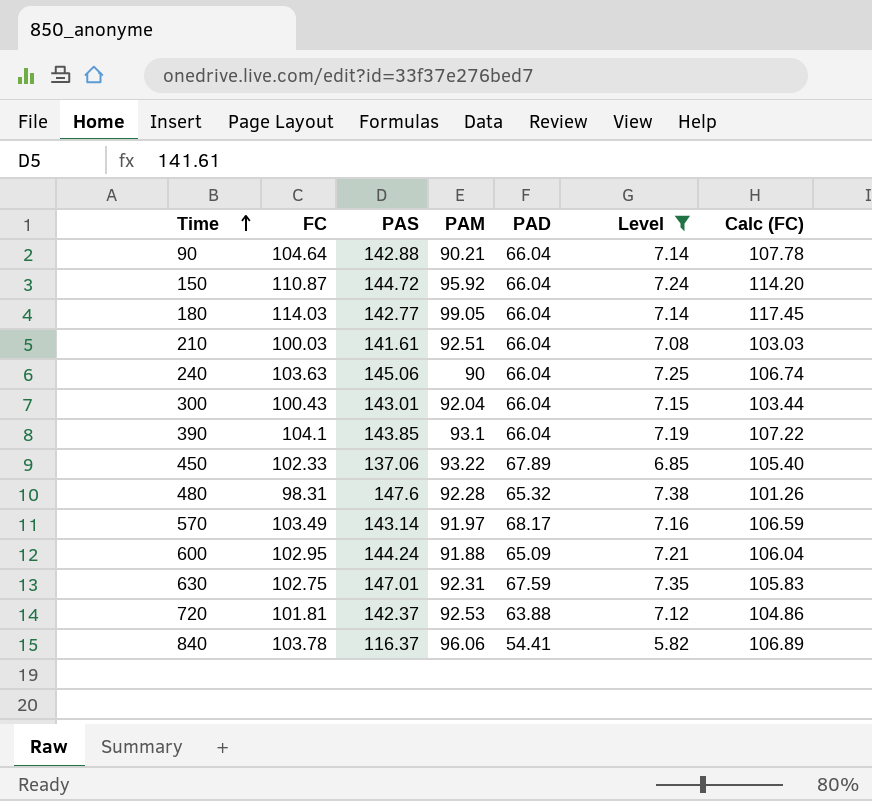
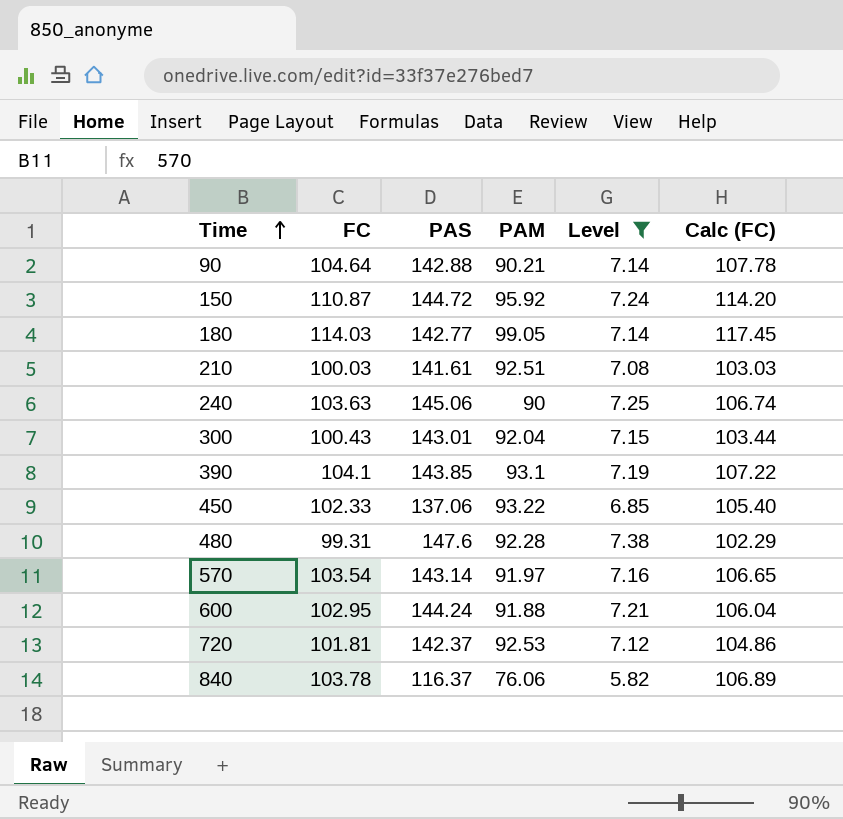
column PAD | position: 5 -> none
row 630: 102.75 | 147.01 | 92.31 | 67.59 | 7.35 | 105.83 -> none
480 | FC: 98.31 -> 99.31
480 | Calc (FC): 101.26 -> 102.29
570 | FC: 103.49 -> 103.54
570 | Calc (FC): 106.59 -> 106.65
840 | PAM: 96.06 -> 76.06

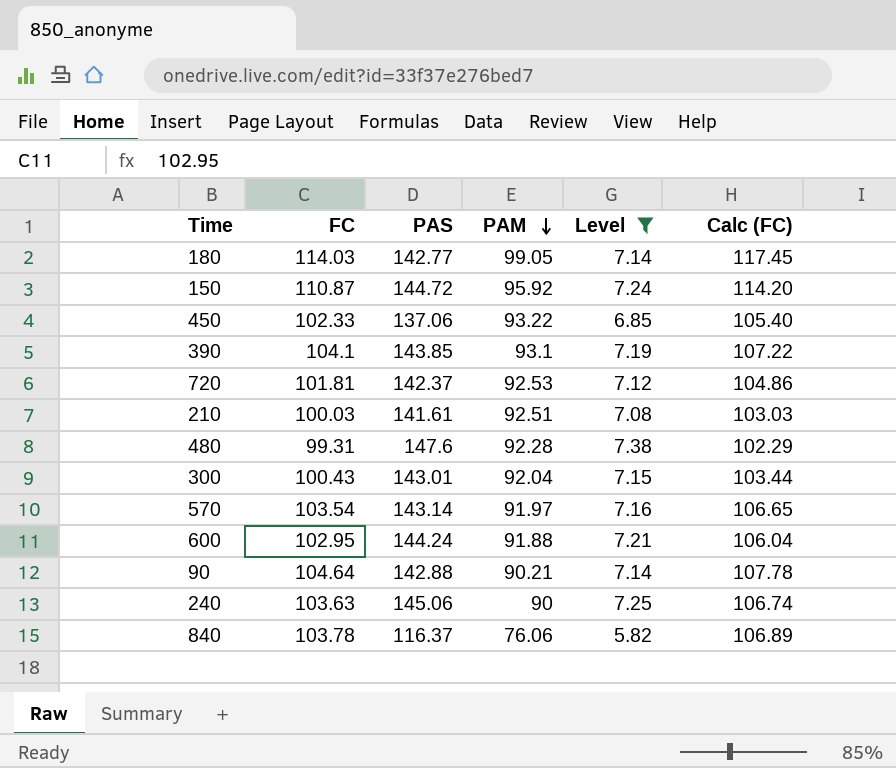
row order: Time ascending -> PAM descending

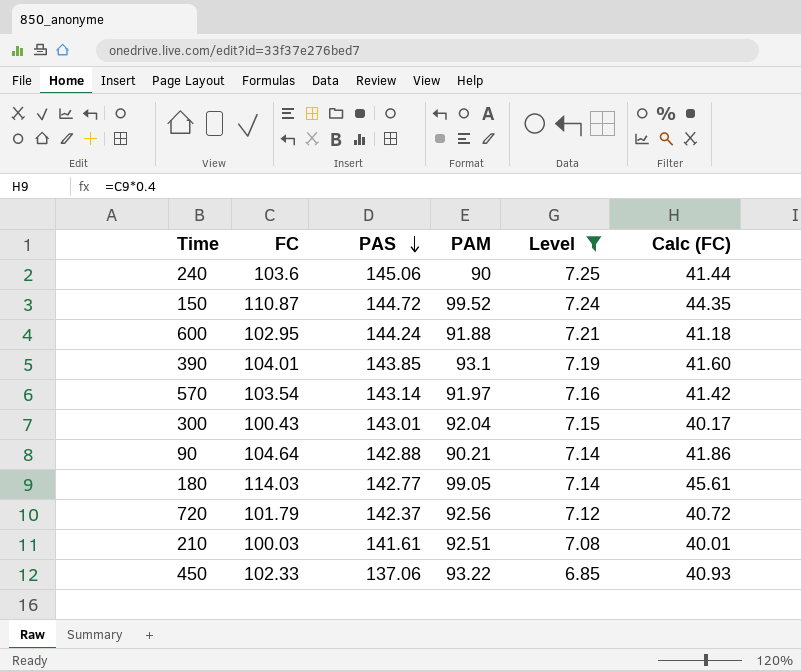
row order: PAM descending -> PAS descending
column Calc (FC) | formula: [FC] * 1.03 -> [FC] * 0.4
row 480: 99.31 | 147.6 | 92.28 | 7.38 | 102.29 -> none
row 840: 103.78 | 116.37 | 76.06 | 5.82 | 106.89 -> none
240 | FC: 103.63 -> 103.6
150 | PAM: 95.92 -> 99.52
390 | FC: 104.1 -> 104.01
720 | FC: 101.81 -> 101.79
720 | PAM: 92.53 -> 92.56

